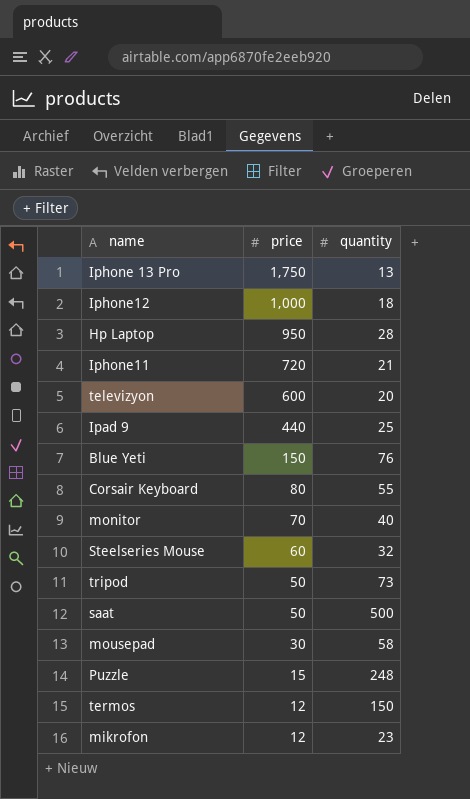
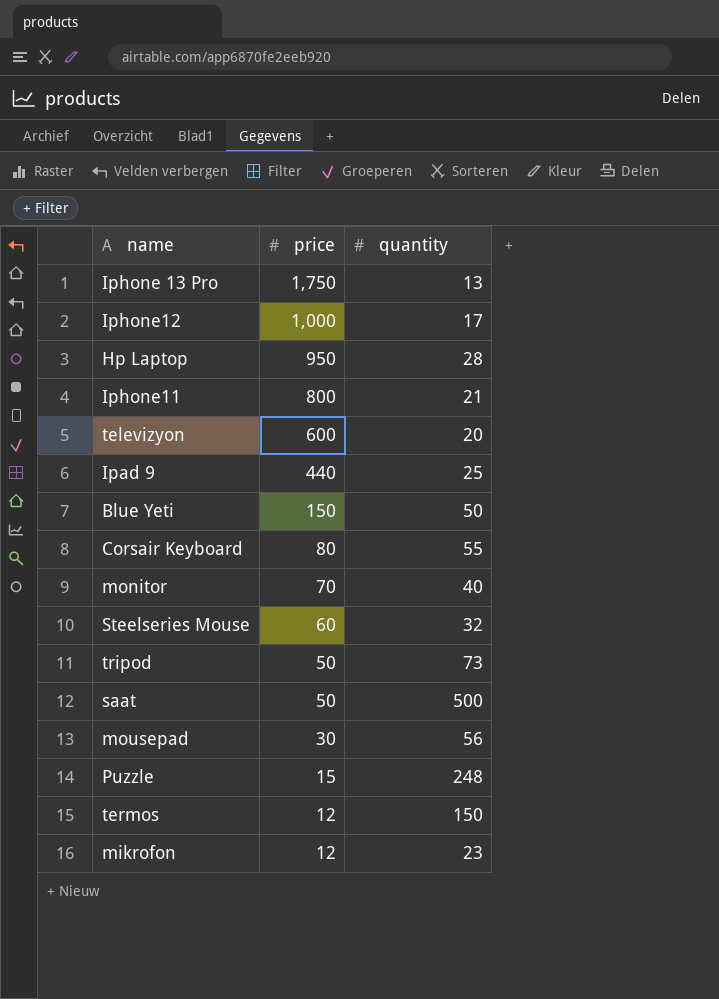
Iphone12 | quantity: 18 -> 17
Iphone11 | price: 720 -> 800
Blue Yeti | quantity: 76 -> 50
mousepad | quantity: 58 -> 56

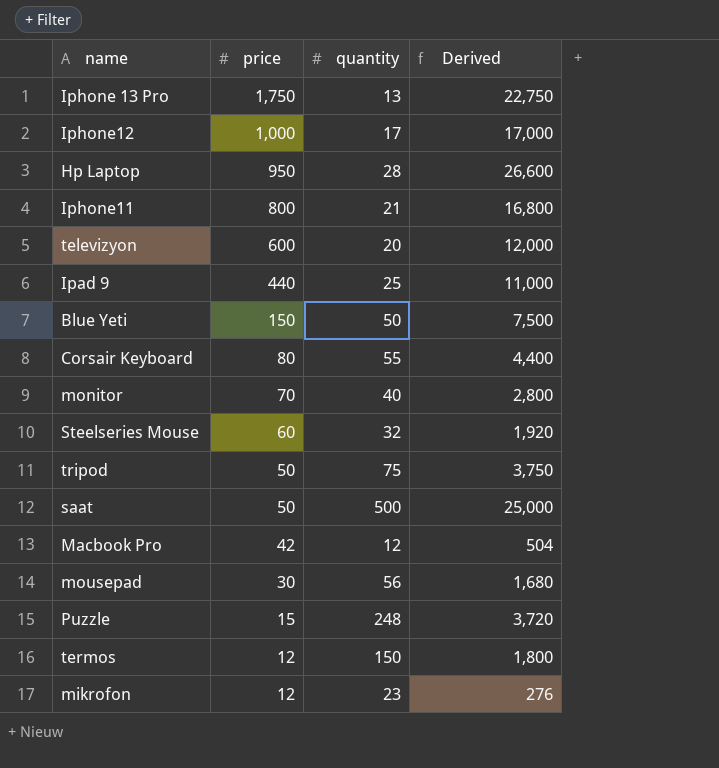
column Derived | formula: none -> [price] * [quantity]
tripod | quantity: 73 -> 75
row Macbook Pro: none -> 42 | 12 | 504

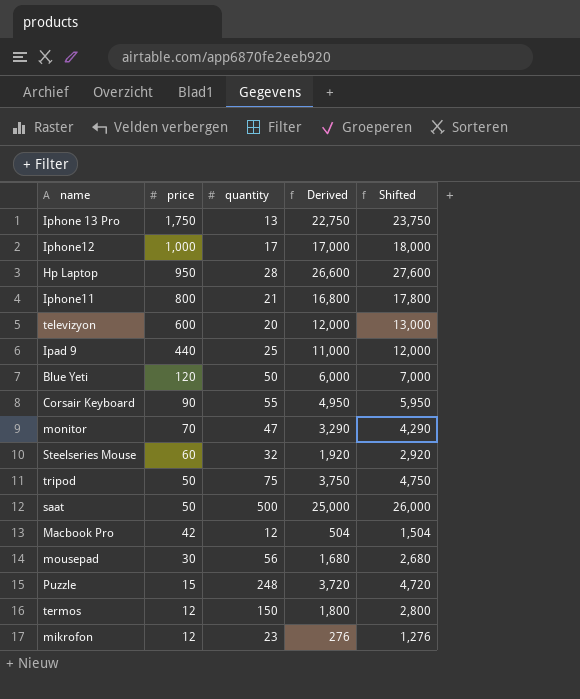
column Shifted | formula: none -> [Derived] + 1000
Blue Yeti | price: 150 -> 120
Blue Yeti | Derived: 7,500 -> 6,000
Corsair Keyboard | price: 80 -> 90
Corsair Keyboard | Derived: 4,400 -> 4,950
monitor | quantity: 40 -> 47
monitor | Derived: 2,800 -> 3,290

